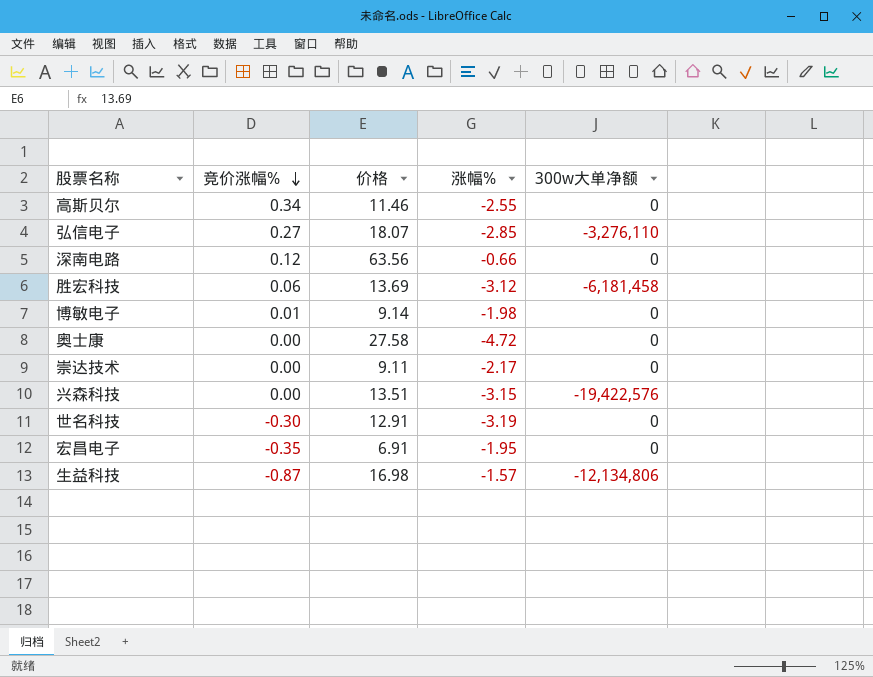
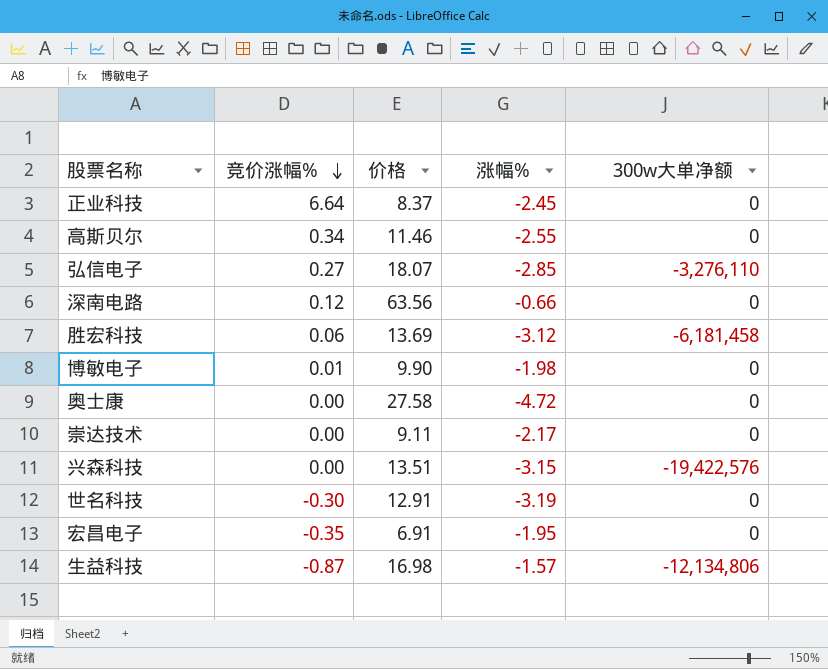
row 正业科技: none -> 6.64 | 8.37 | -2.45 | 0
博敏电子 | 价格: 9.14 -> 9.90

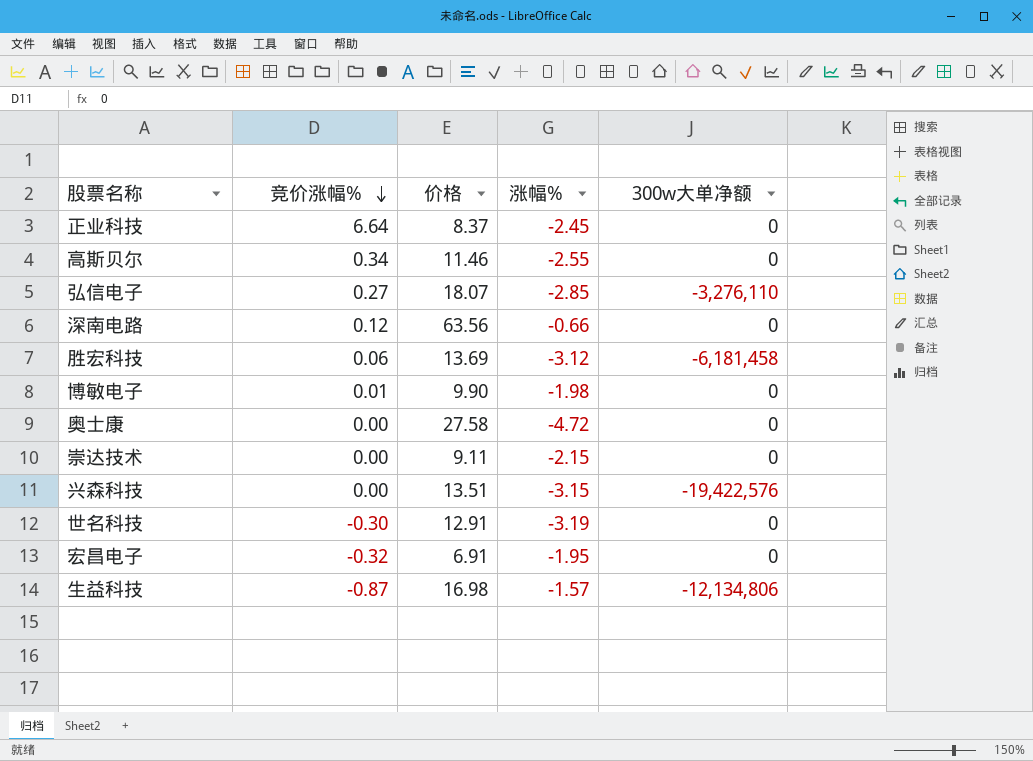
崇达技术 | 涨幅%: -2.17 -> -2.15
宏昌电子 | 竞价涨幅%: -0.35 -> -0.32

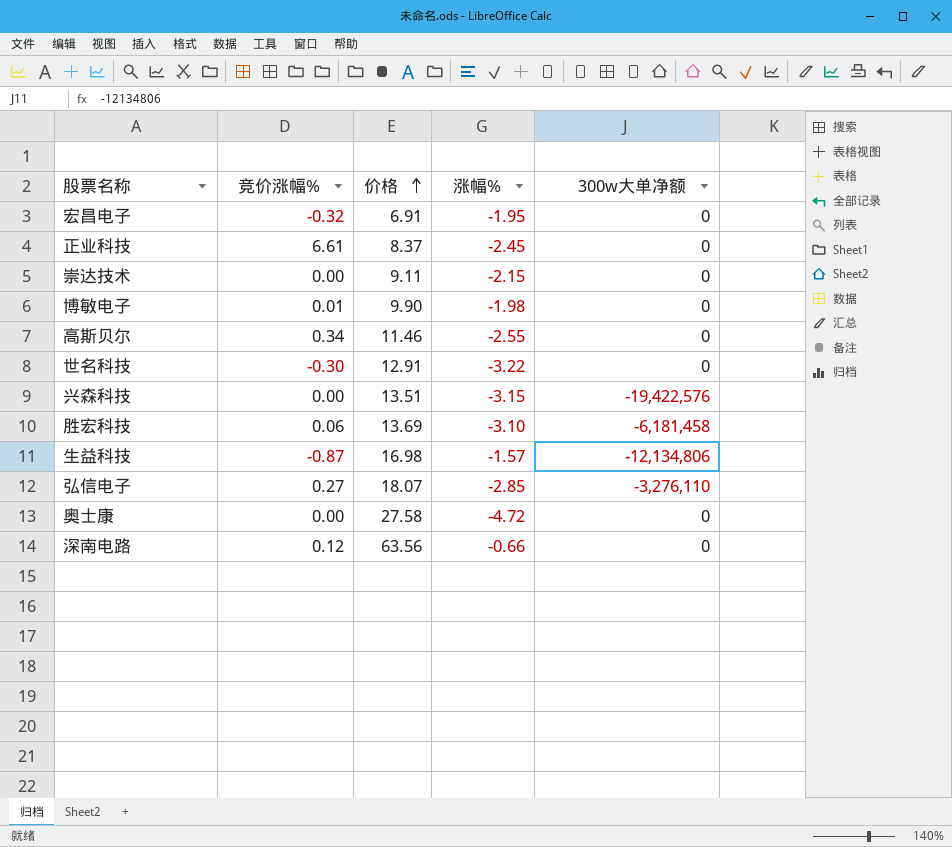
row order: 竞价涨幅% descending -> 价格 ascending
正业科技 | 竞价涨幅%: 6.64 -> 6.61
世名科技 | 涨幅%: -3.19 -> -3.22
胜宏科技 | 涨幅%: -3.12 -> -3.10

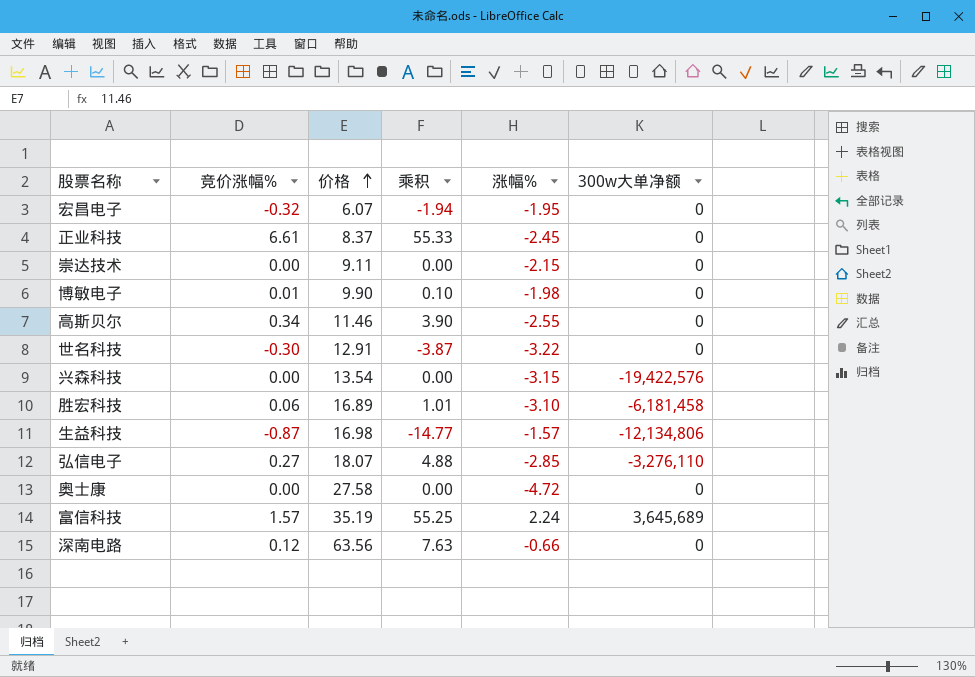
column 乘积 | formula: none -> [竞价涨幅%] * [价格]
宏昌电子 | 价格: 6.91 -> 6.07
兴森科技 | 价格: 13.51 -> 13.54
胜宏科技 | 价格: 13.69 -> 16.89
row 富信科技: none -> 1.57 | 35.19 | 55.25 | 2.24 | 3,645,689

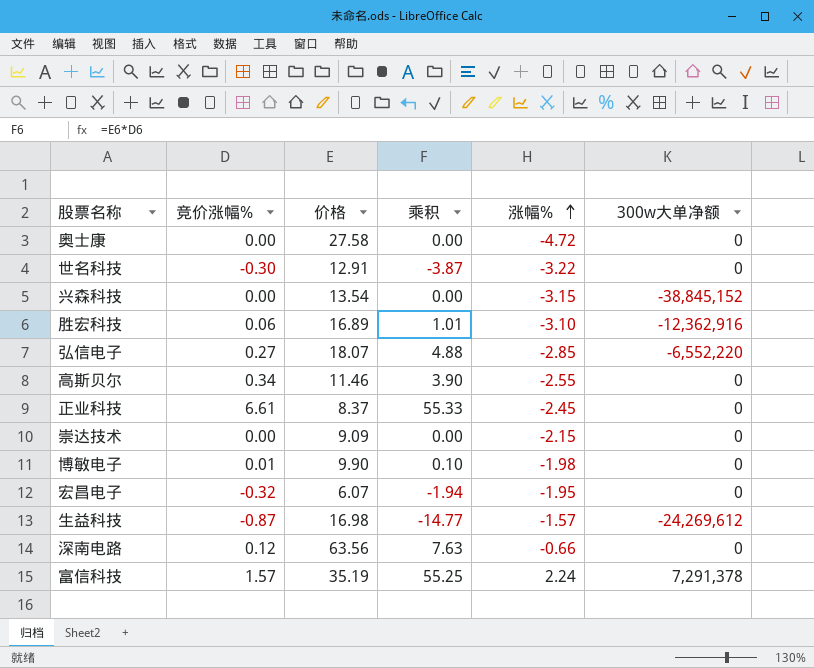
row order: 价格 ascending -> 涨幅% ascending
兴森科技 | 300w大单净额: -19,422,576 -> -38,845,152
胜宏科技 | 300w大单净额: -6,181,458 -> -12,362,916
弘信电子 | 300w大单净额: -3,276,110 -> -6,552,220
崇达技术 | 价格: 9.11 -> 9.09
生益科技 | 300w大单净额: -12,134,806 -> -24,269,612
富信科技 | 300w大单净额: 3,645,689 -> 7,291,378

